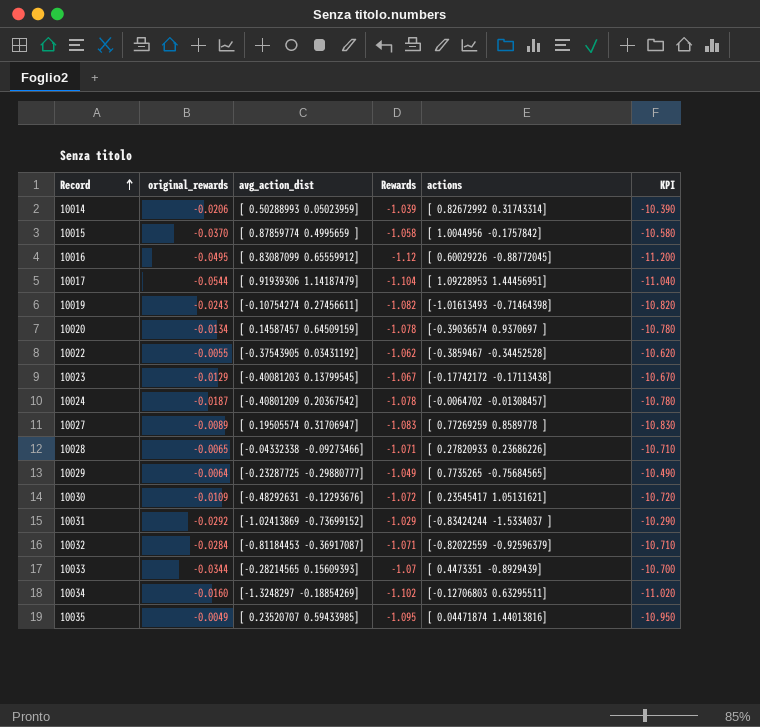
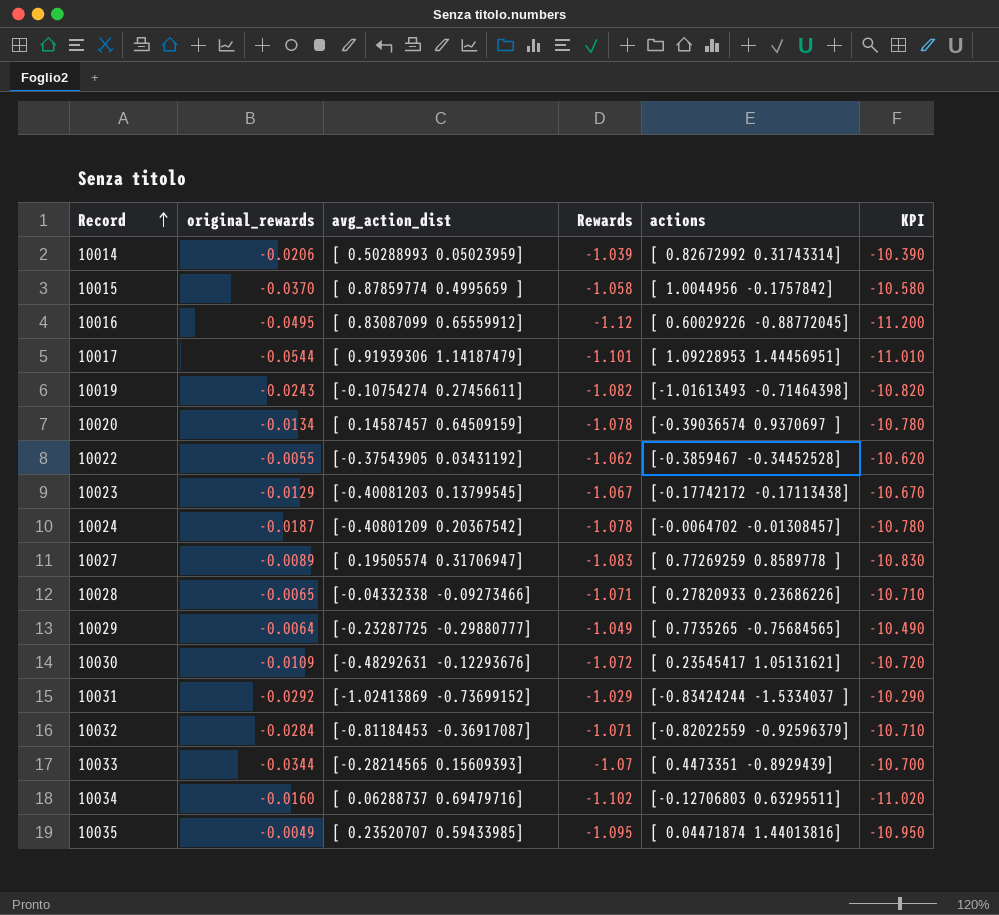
10017 | Rewards: -1.104 -> -1.101
10017 | KPI: -11.040 -> -11.010
10034 | avg_action_dist: [-1.3248297 -0.18854269] -> [ 0.06288737 0.69479716]

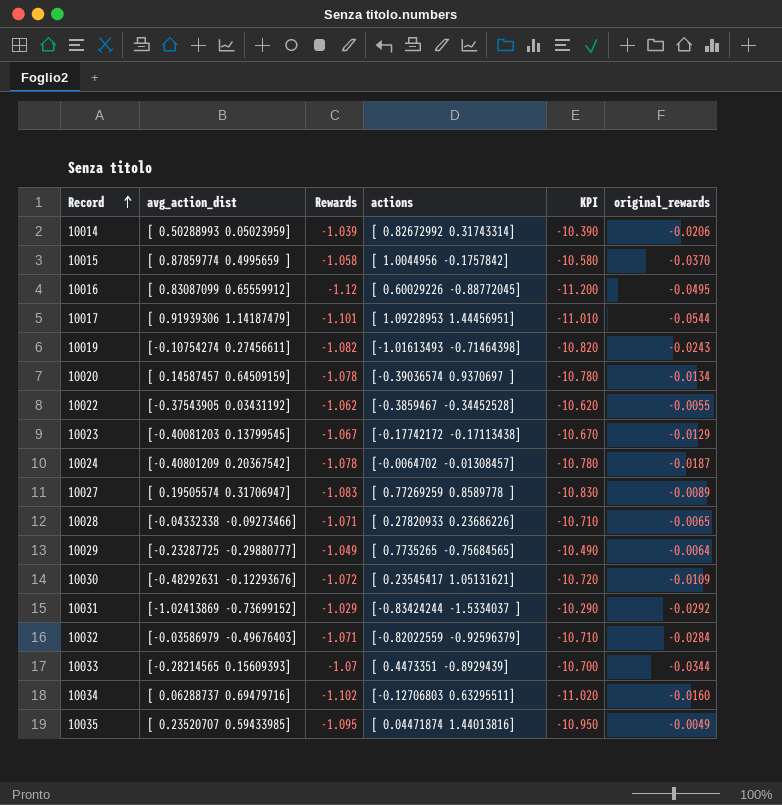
column original_rewards | position: 2 -> 6
10032 | avg_action_dist: [-0.81184453 -0.36917087] -> [-0.03586979 -0.49676403]

